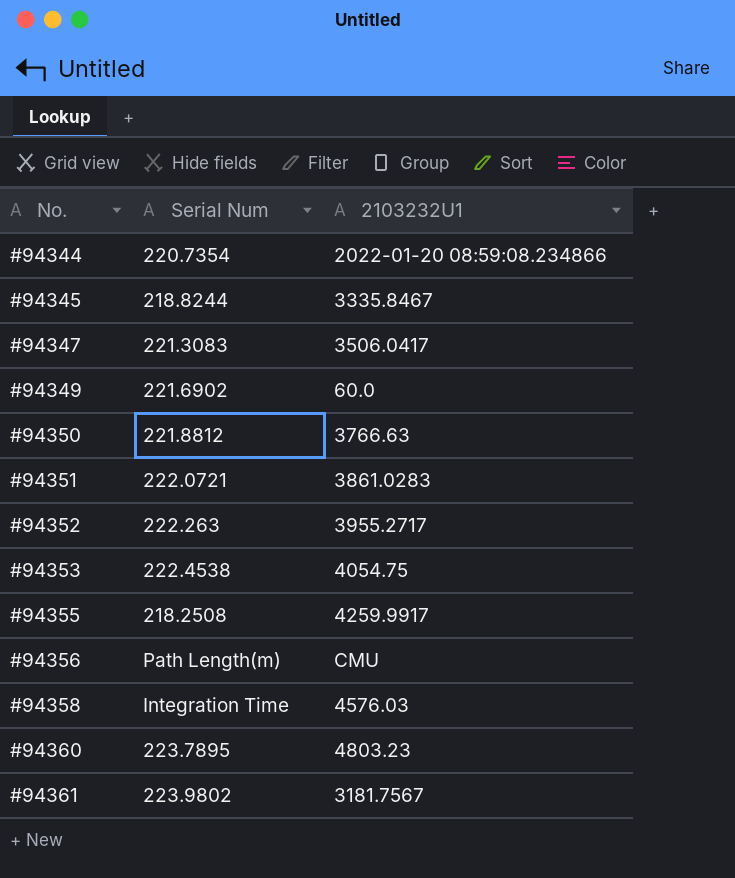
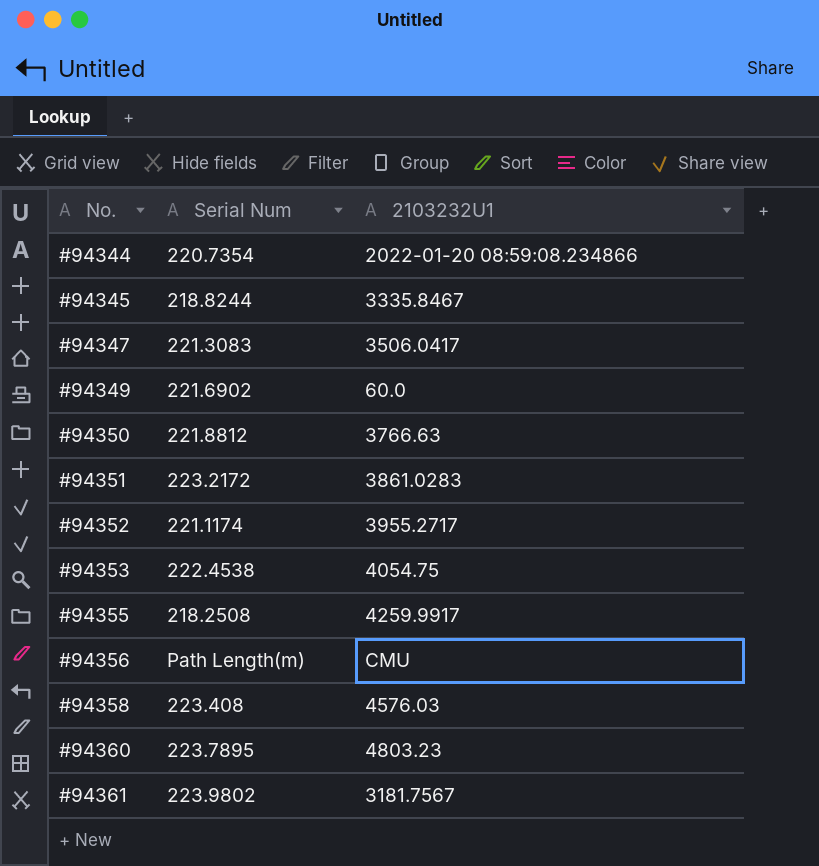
#94351 | Serial Num: 222.0721 -> 223.2172
#94352 | Serial Num: 222.263 -> 221.1174
#94358 | Serial Num: Integration Time -> 223.408

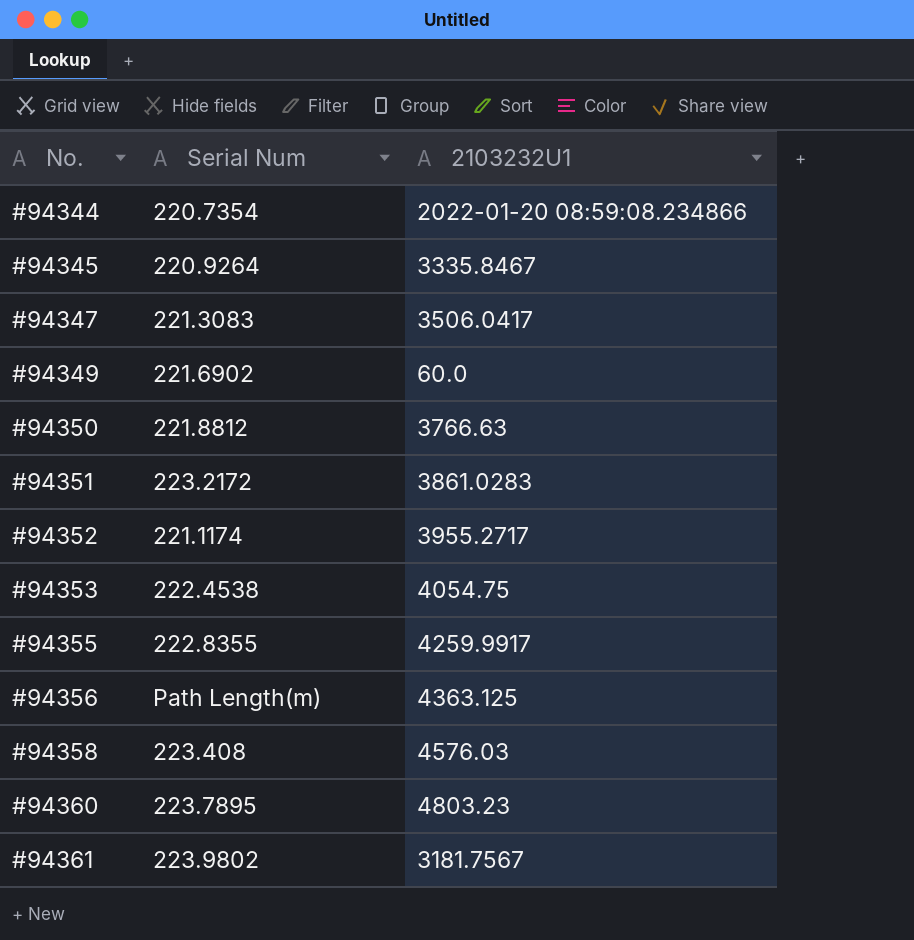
#94345 | Serial Num: 218.8244 -> 220.9264
#94355 | Serial Num: 218.2508 -> 222.8355
#94356 | 2103232U1: CMU -> 4363.125

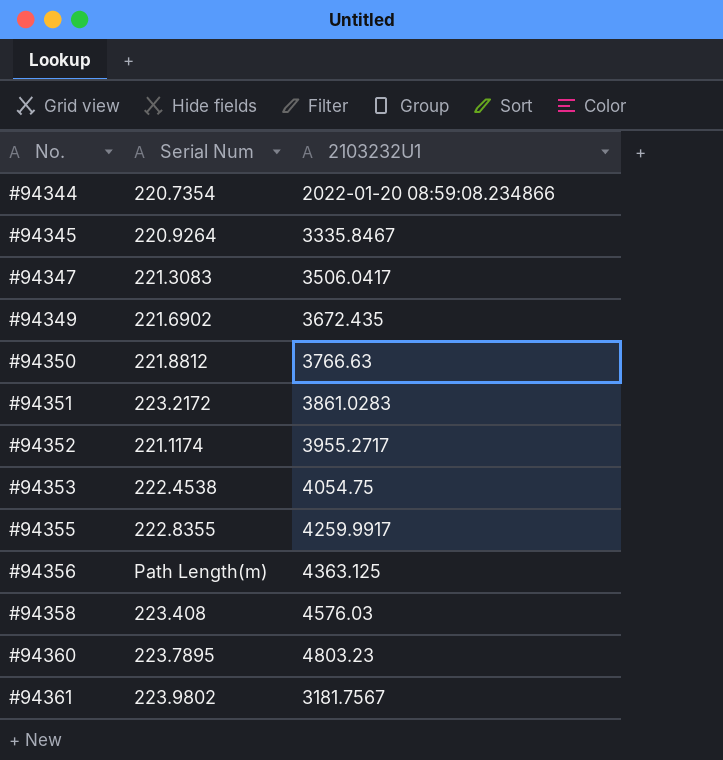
#94349 | 2103232U1: 60.0 -> 3672.435

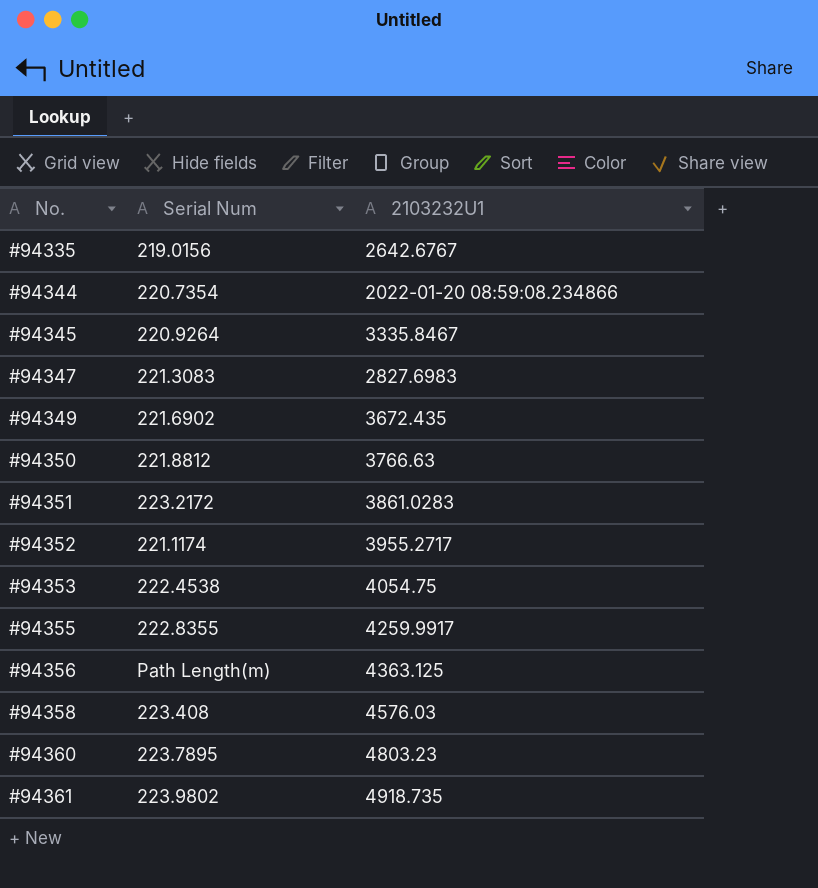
row #94335: none -> 219.0156 | 2642.6767
#94347 | 2103232U1: 3506.0417 -> 2827.6983
#94361 | 2103232U1: 3181.7567 -> 4918.735

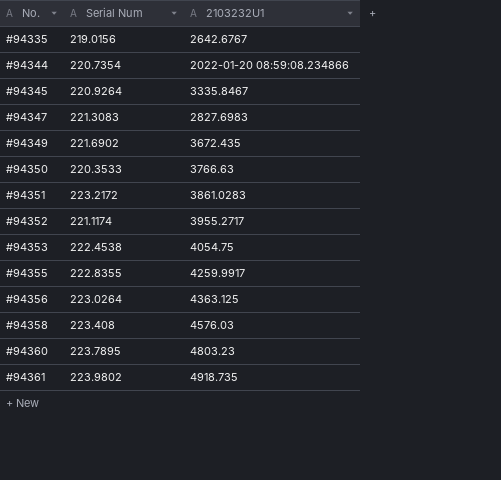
#94350 | Serial Num: 221.8812 -> 220.3533
#94356 | Serial Num: Path Length(m) -> 223.0264

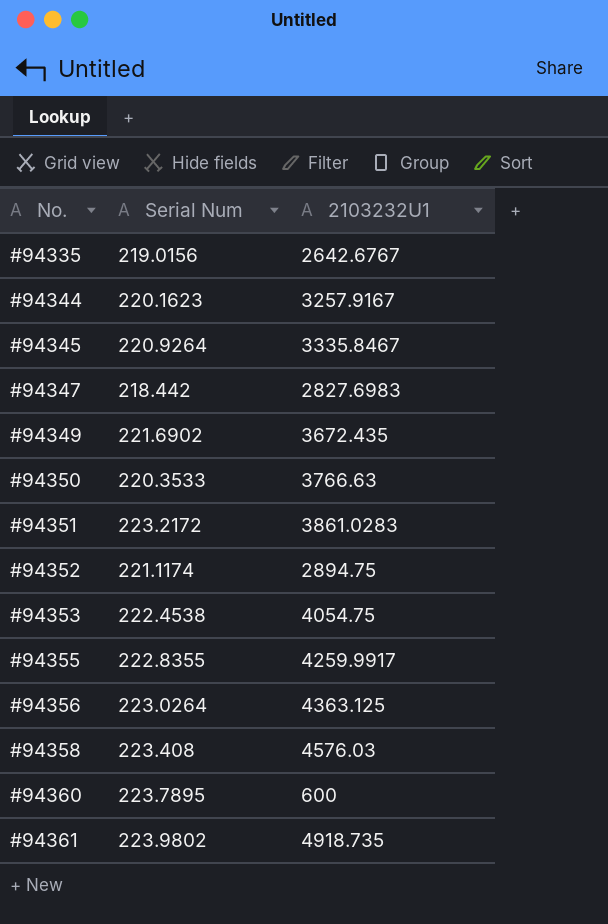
#94344 | Serial Num: 220.7354 -> 220.1623
#94344 | 2103232U1: 2022-01-20 08:59:08.234866 -> 3257.9167
#94347 | Serial Num: 221.3083 -> 218.442
#94352 | 2103232U1: 3955.2717 -> 2894.75
#94360 | 2103232U1: 4803.23 -> 600

